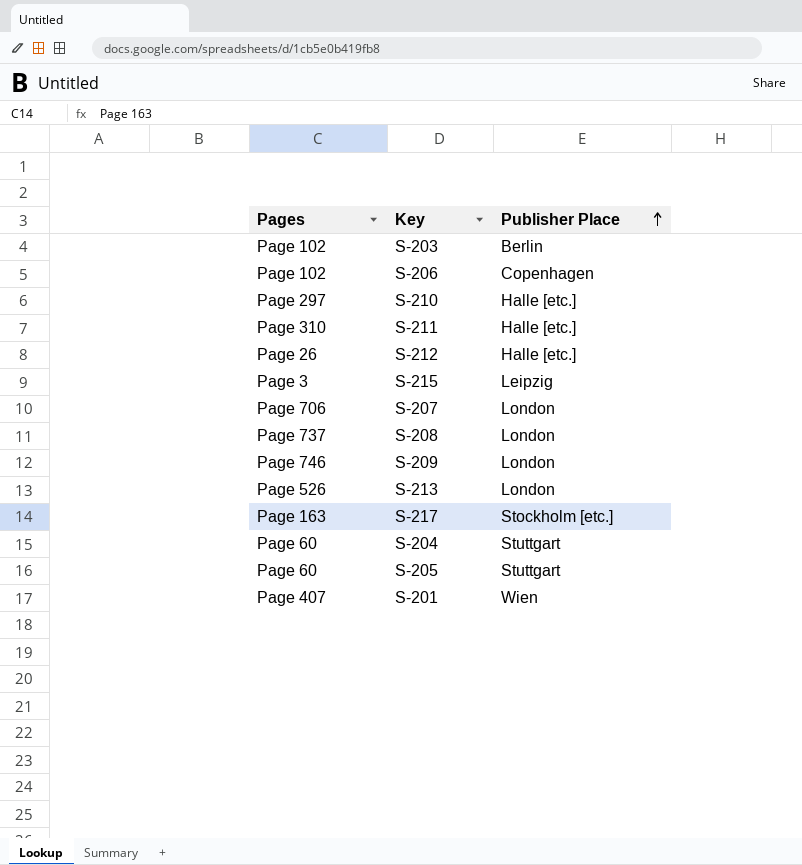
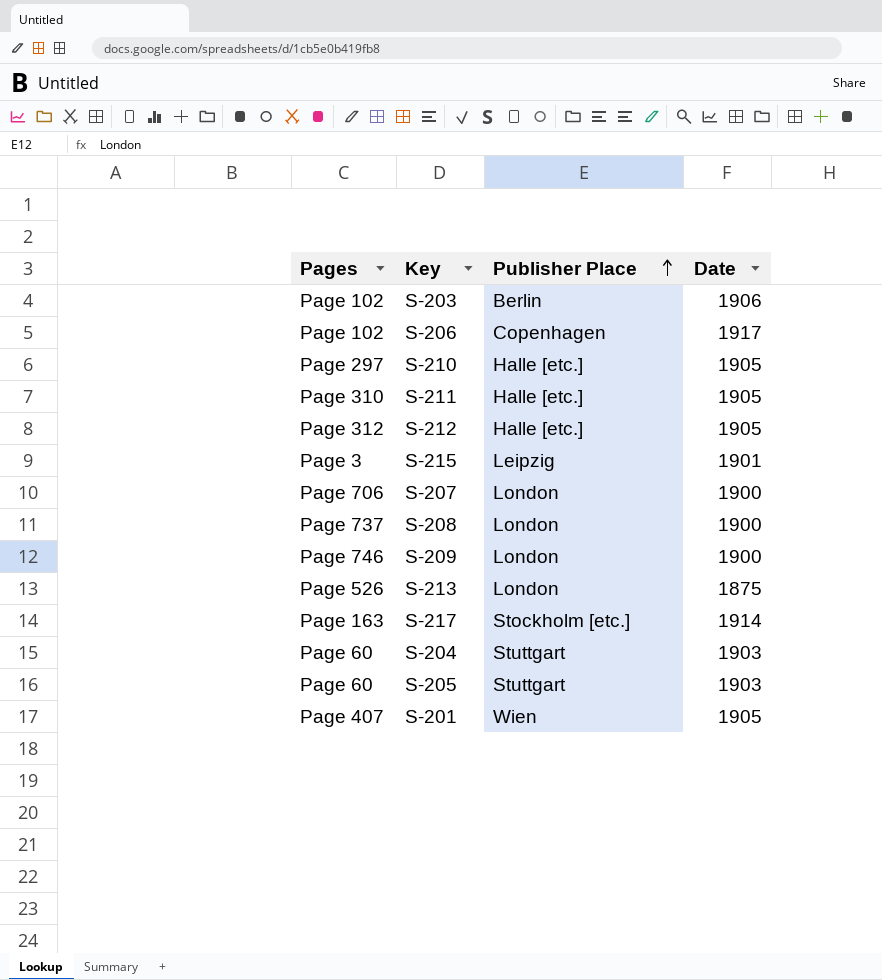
column Date | position: none -> 4
S-212 | Pages: Page 26 -> Page 312

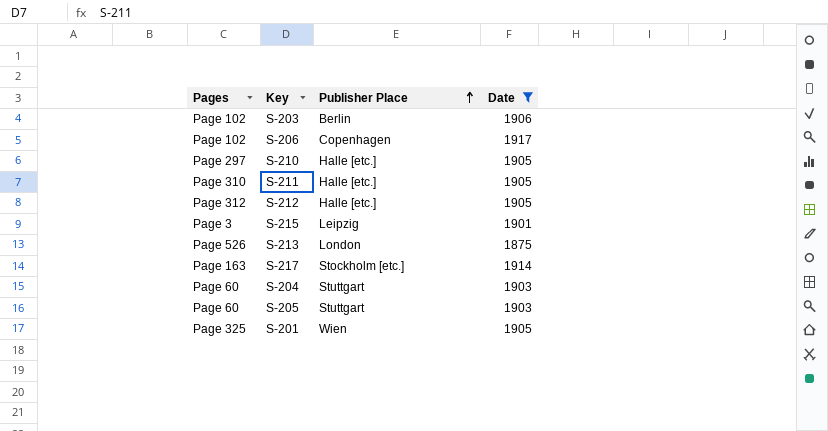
filter: none -> Date != 1900
S-201 | Pages: Page 407 -> Page 325

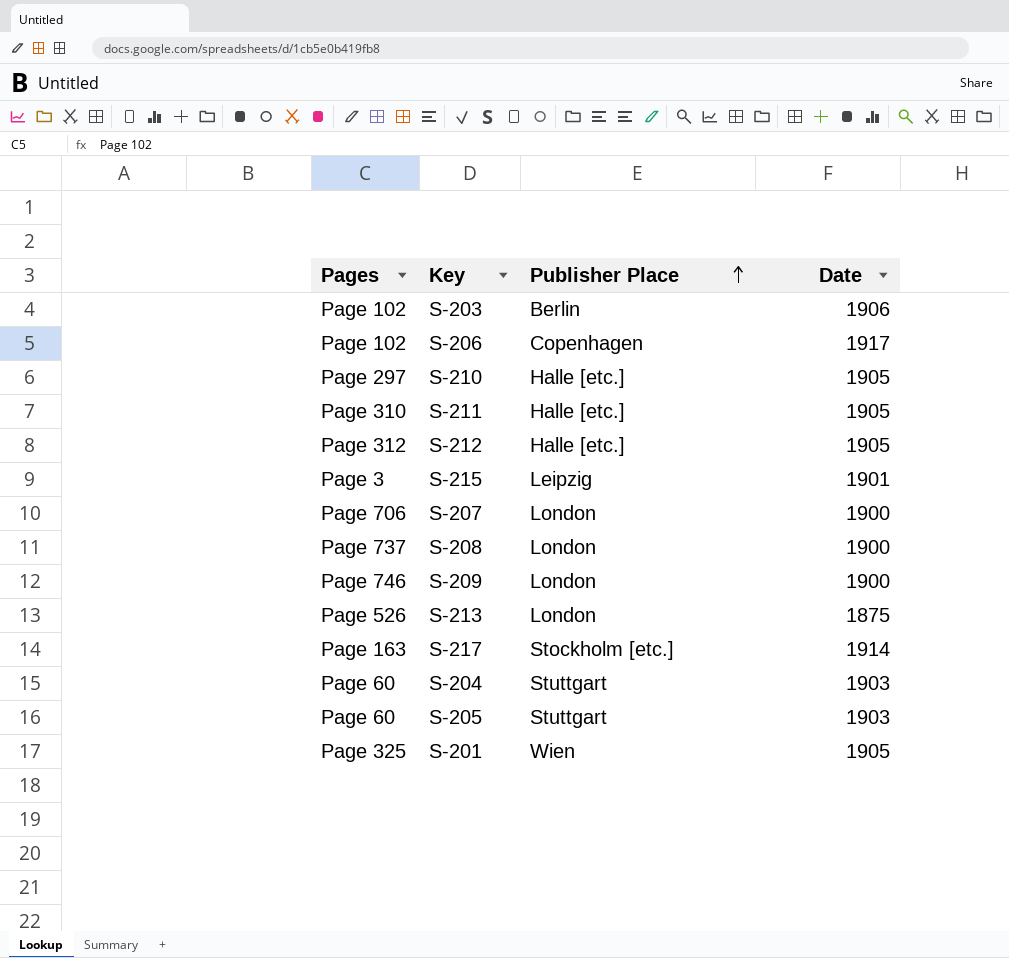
filter: Date != 1900 -> none

